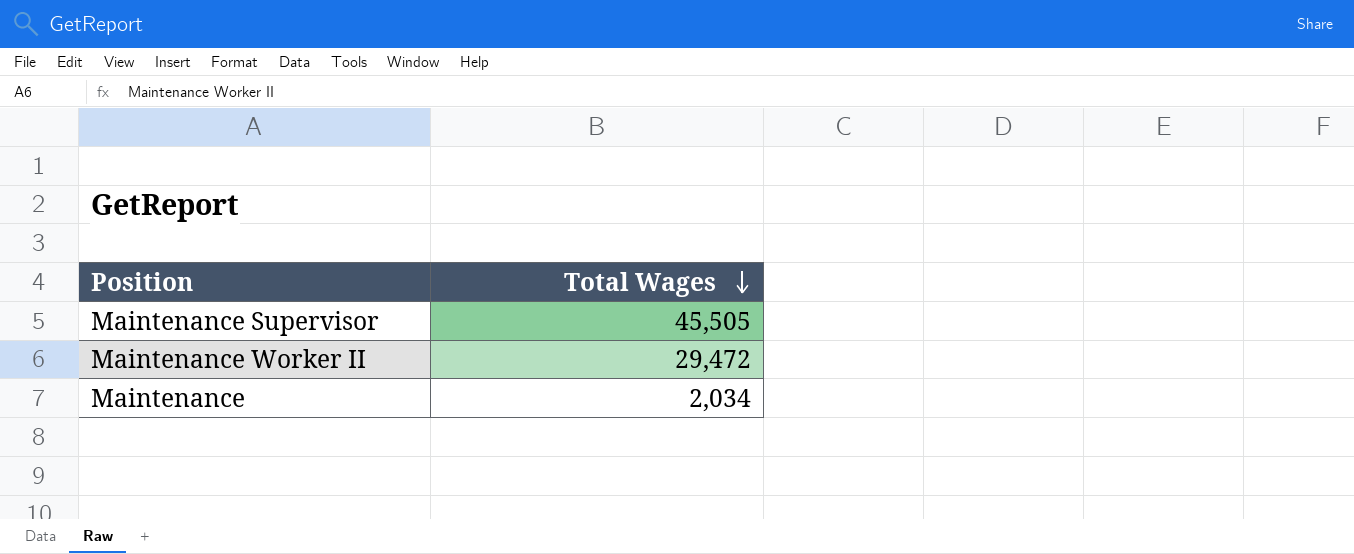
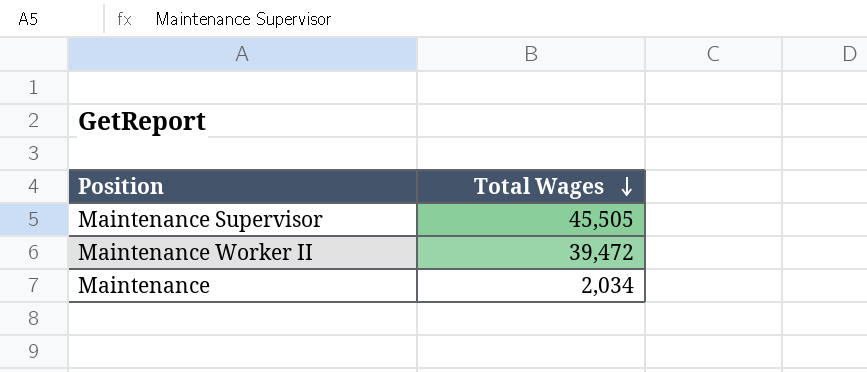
Maintenance Worker II | Total Wages: 29,472 -> 39,472

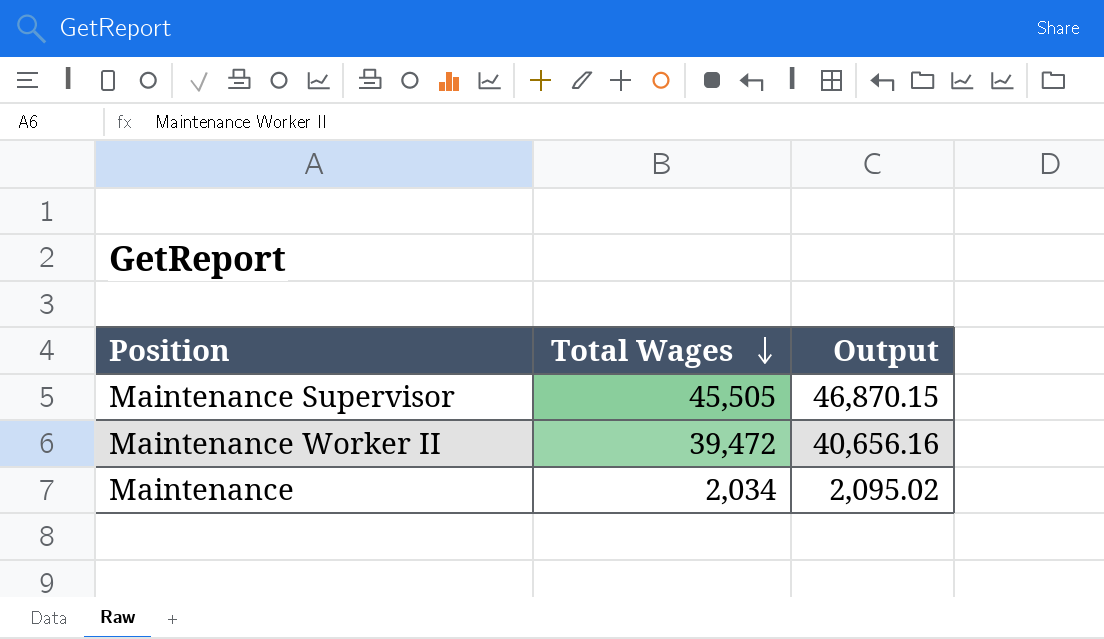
column Output | formula: none -> [Total Wages] * 1.03

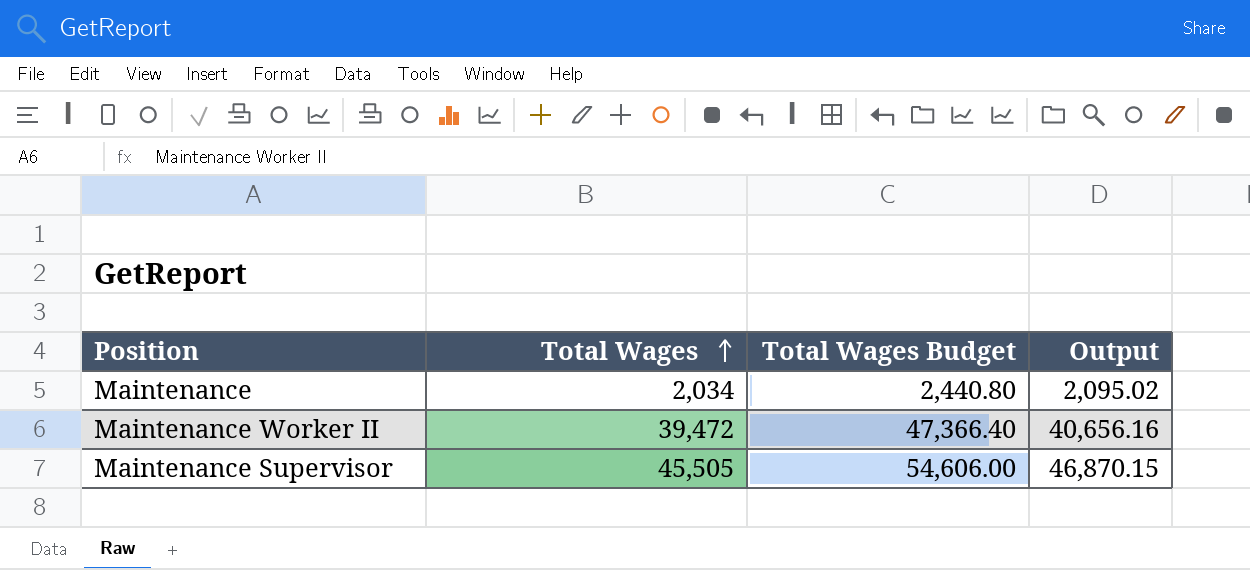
row order: Total Wages descending -> Total Wages ascending
column Total Wages Budget | formula: none -> [Total Wages] * 1.2

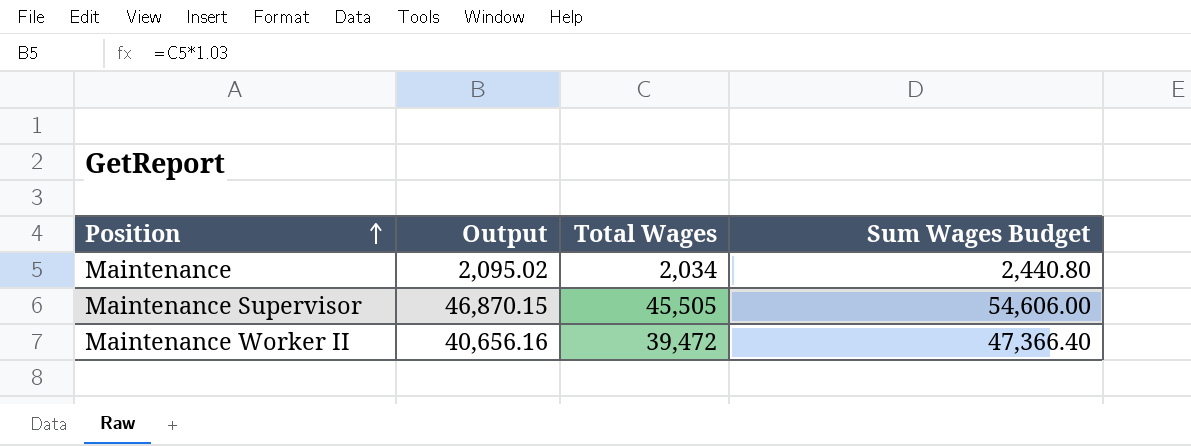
row order: Total Wages ascending -> Position ascending
column Output | position: 4 -> 2
column name: Total Wages Budget -> Sum Wages Budget

